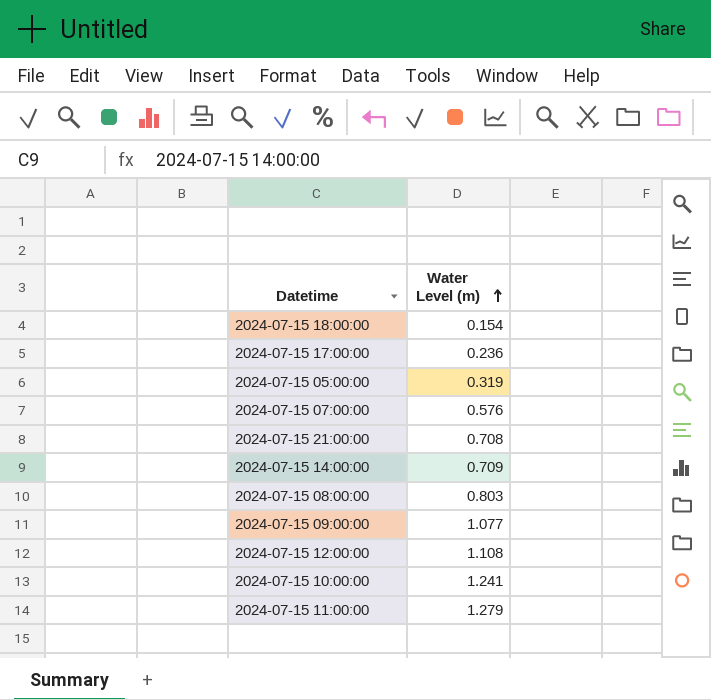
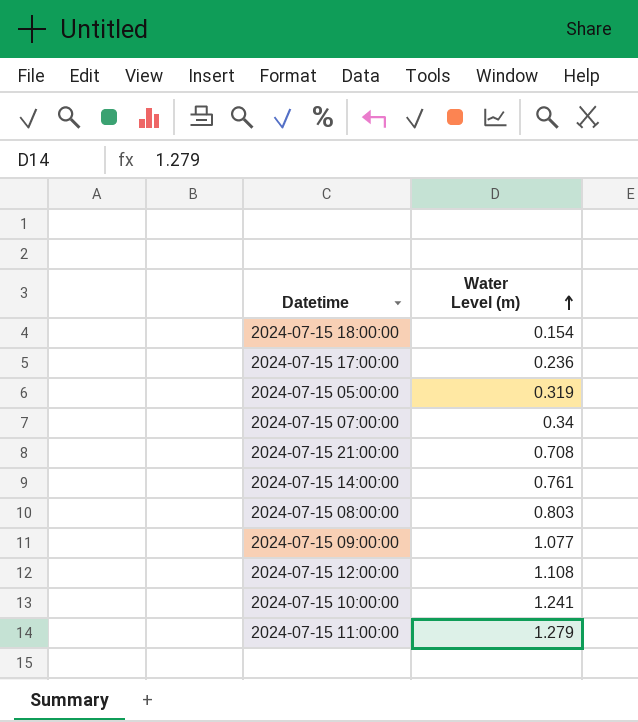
2024-07-15 07:00:00 | Water Level (m): 0.576 -> 0.34
2024-07-15 14:00:00 | Water Level (m): 0.709 -> 0.761

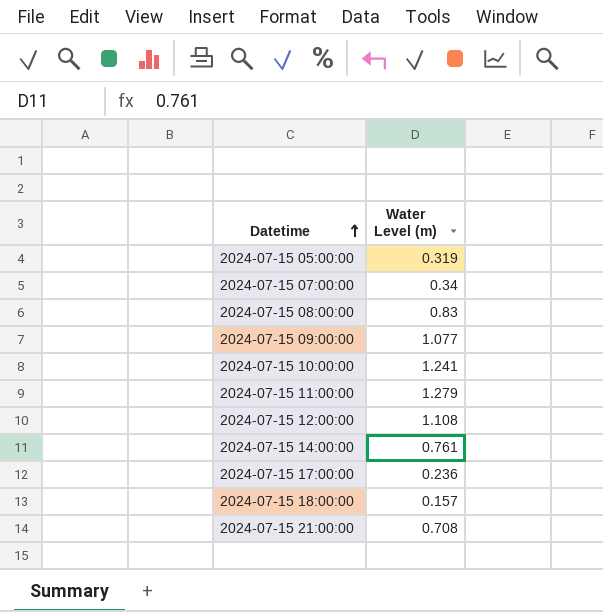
row order: Water Level (m) ascending -> Datetime ascending
2024-07-15 08:00:00 | Water Level (m): 0.803 -> 0.83
2024-07-15 18:00:00 | Water Level (m): 0.154 -> 0.157

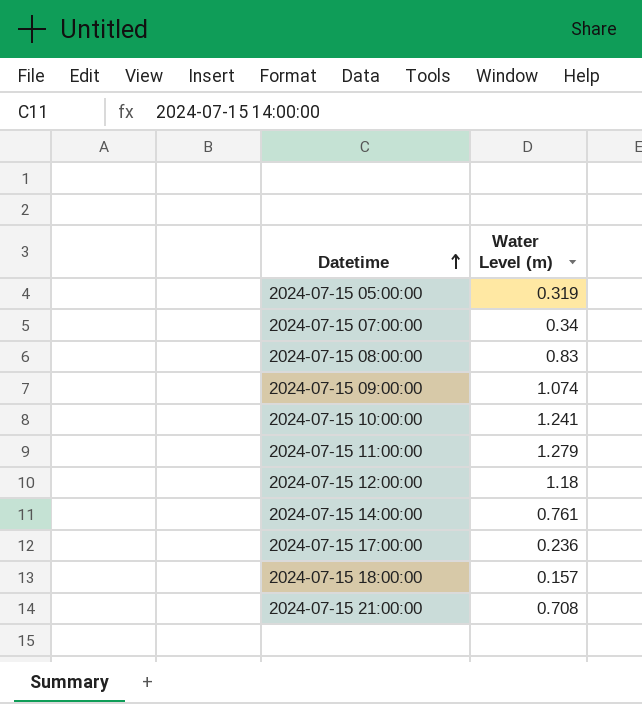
2024-07-15 09:00:00 | Water Level (m): 1.077 -> 1.074
2024-07-15 12:00:00 | Water Level (m): 1.108 -> 1.18

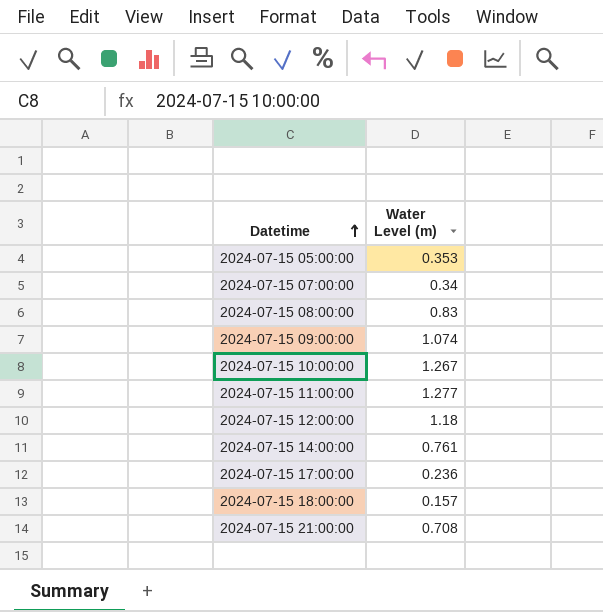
2024-07-15 05:00:00 | Water Level (m): 0.319 -> 0.353
2024-07-15 10:00:00 | Water Level (m): 1.241 -> 1.267
2024-07-15 11:00:00 | Water Level (m): 1.279 -> 1.277

